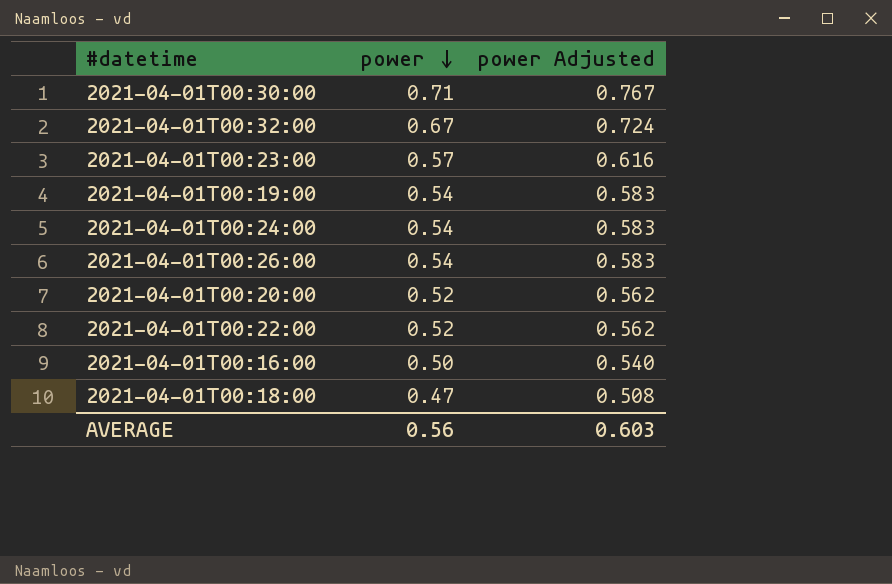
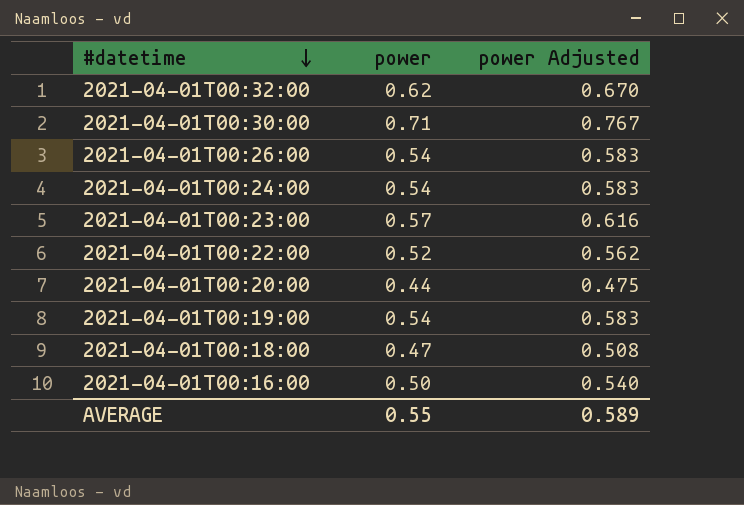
row order: power descending -> #datetime descending
2021-04-01T00:32:00 | power: 0.67 -> 0.62
2021-04-01T00:32:00 | power Adjusted: 0.724 -> 0.670
2021-04-01T00:20:00 | power: 0.52 -> 0.44
2021-04-01T00:20:00 | power Adjusted: 0.562 -> 0.475
AVERAGE | power: 0.56 -> 0.55
AVERAGE | power Adjusted: 0.603 -> 0.589

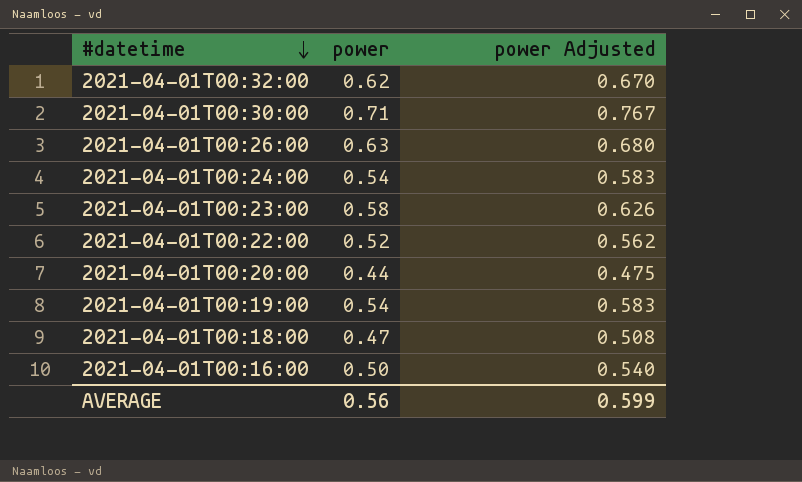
2021-04-01T00:26:00 | power: 0.54 -> 0.63
2021-04-01T00:26:00 | power Adjusted: 0.583 -> 0.680
2021-04-01T00:23:00 | power: 0.57 -> 0.58
2021-04-01T00:23:00 | power Adjusted: 0.616 -> 0.626
AVERAGE | power: 0.55 -> 0.56
AVERAGE | power Adjusted: 0.589 -> 0.599

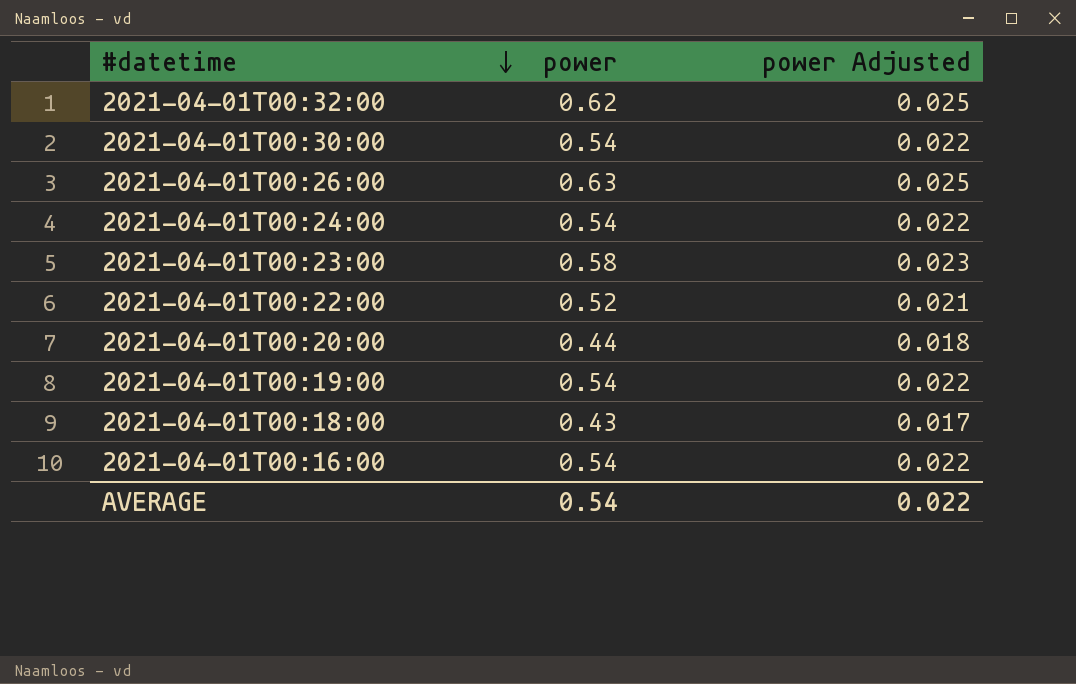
column power Adjusted | formula: [power] * 1.08 -> [power] * 0.04
2021-04-01T00:30:00 | power: 0.71 -> 0.54
2021-04-01T00:18:00 | power: 0.47 -> 0.43
2021-04-01T00:16:00 | power: 0.50 -> 0.54
AVERAGE | power: 0.56 -> 0.54
AVERAGE | power Adjusted: 0.599 -> 0.022

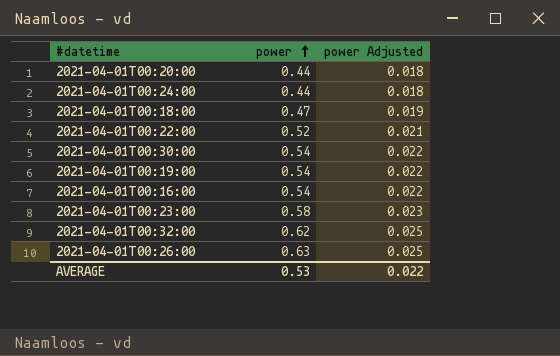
row order: #datetime descending -> power ascending
2021-04-01T00:24:00 | power: 0.54 -> 0.44
2021-04-01T00:24:00 | power Adjusted: 0.022 -> 0.018
2021-04-01T00:18:00 | power: 0.43 -> 0.47
2021-04-01T00:18:00 | power Adjusted: 0.017 -> 0.019
AVERAGE | power: 0.54 -> 0.53

